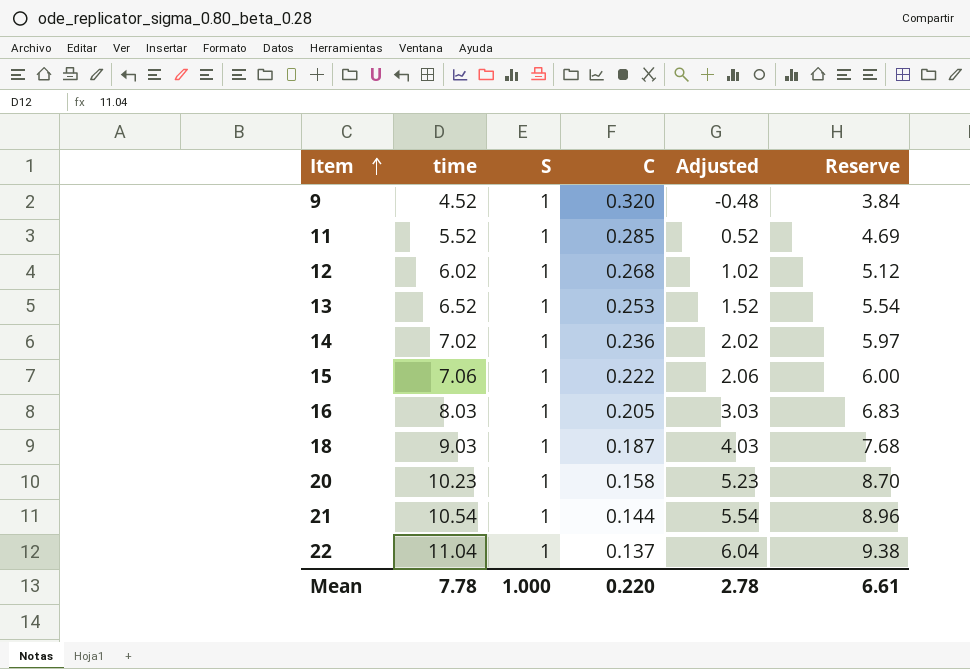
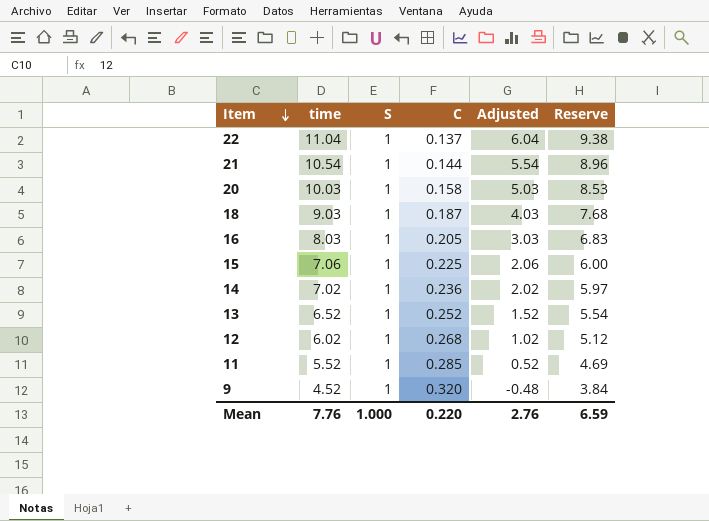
row order: Item ascending -> Item descending
20 | time: 10.23 -> 10.03
20 | Adjusted: 5.23 -> 5.03
20 | Reserve: 8.70 -> 8.53
15 | C: 0.222 -> 0.225
13 | C: 0.253 -> 0.252
Mean | time: 7.78 -> 7.76
Mean | Adjusted: 2.78 -> 2.76
Mean | Reserve: 6.61 -> 6.59

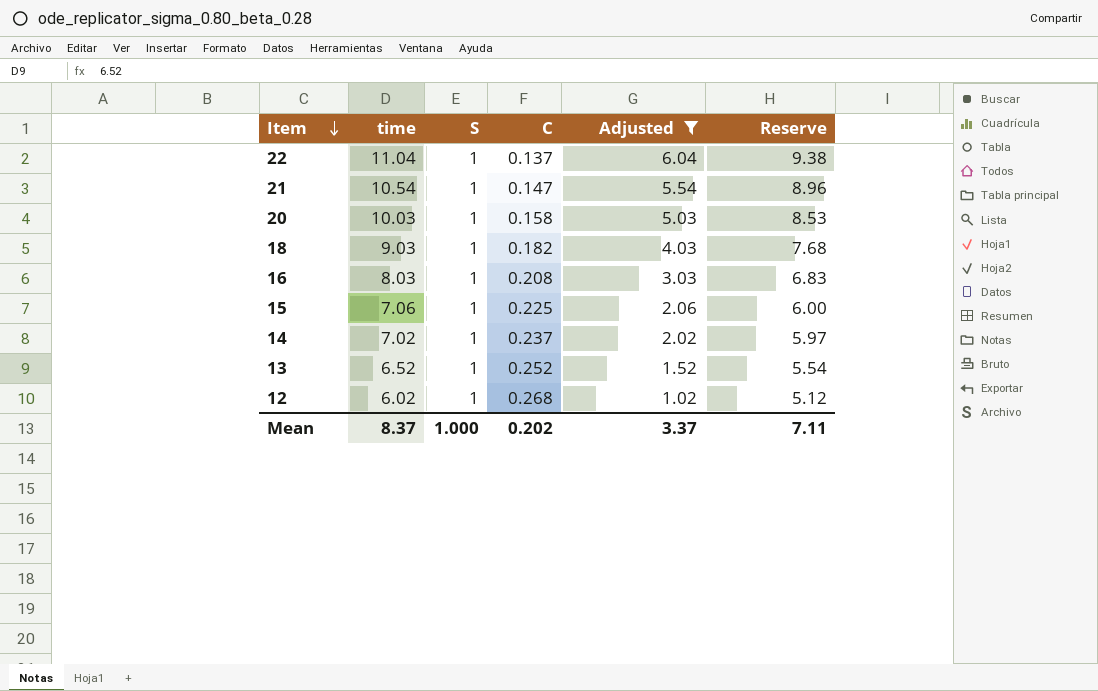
filter: none -> Adjusted >= 1.02
21 | C: 0.144 -> 0.147
18 | C: 0.187 -> 0.182
16 | C: 0.205 -> 0.208
14 | C: 0.236 -> 0.237
Mean | time: 7.76 -> 8.37
Mean | C: 0.220 -> 0.202
Mean | Adjusted: 2.76 -> 3.37
Mean | Reserve: 6.59 -> 7.11

